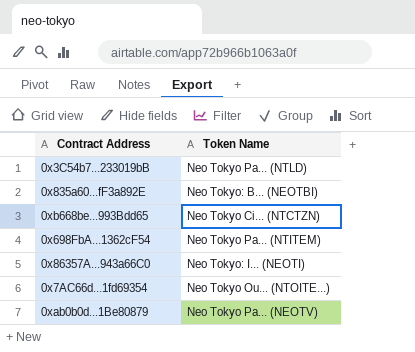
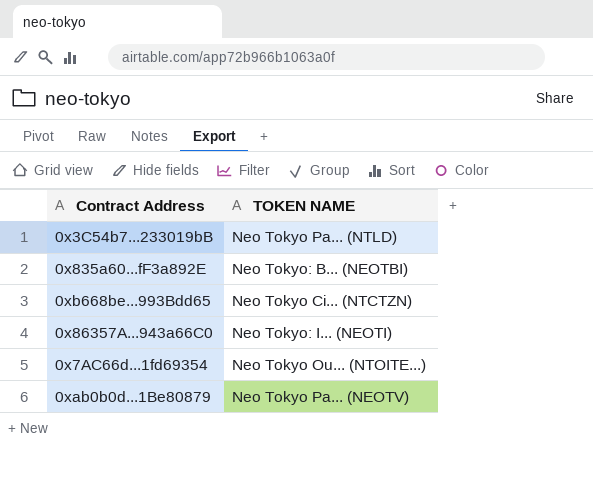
column name: Token Name -> TOKEN NAME
row 0x698FbA...1362cF54: Neo Tokyo Pa... (NTITEM) -> none

